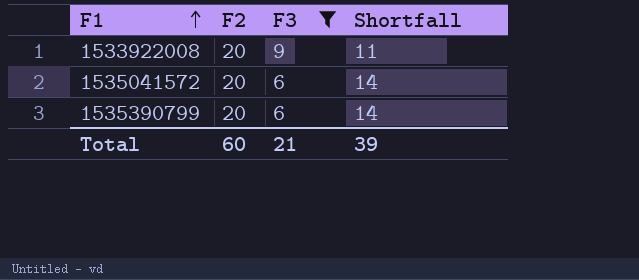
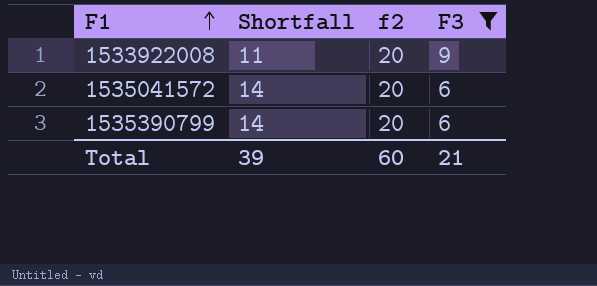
column Shortfall | position: 4 -> 2
column name: F2 -> f2

